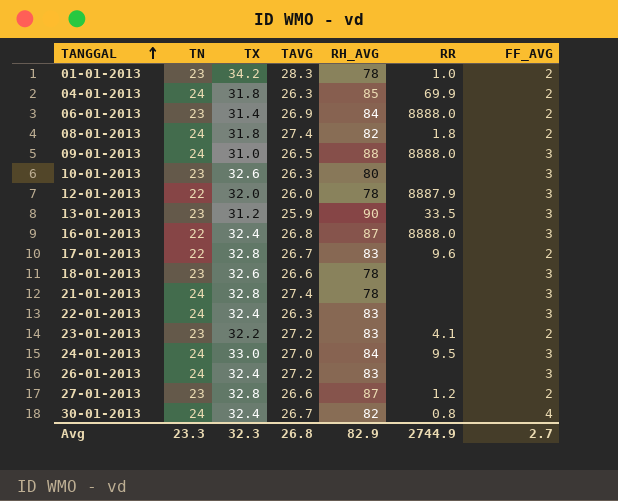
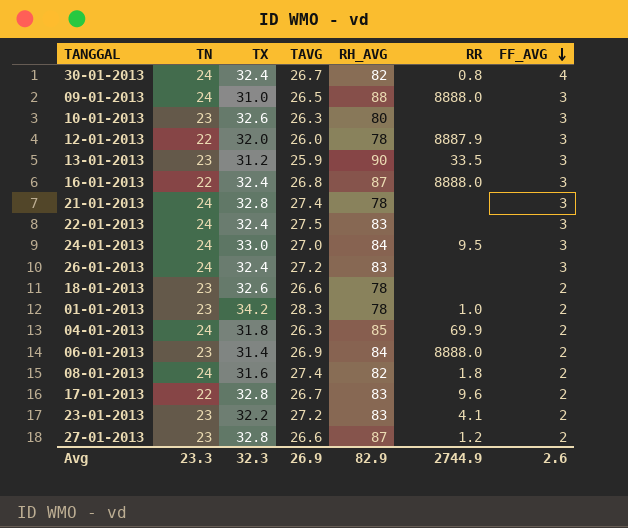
row order: TANGGAL ascending -> FF_AVG descending
22-01-2013 | TAVG: 26.3 -> 27.5
18-01-2013 | FF_AVG: 3 -> 2
08-01-2013 | TX: 31.8 -> 31.6
Avg | TAVG: 26.8 -> 26.9
Avg | FF_AVG: 2.7 -> 2.6

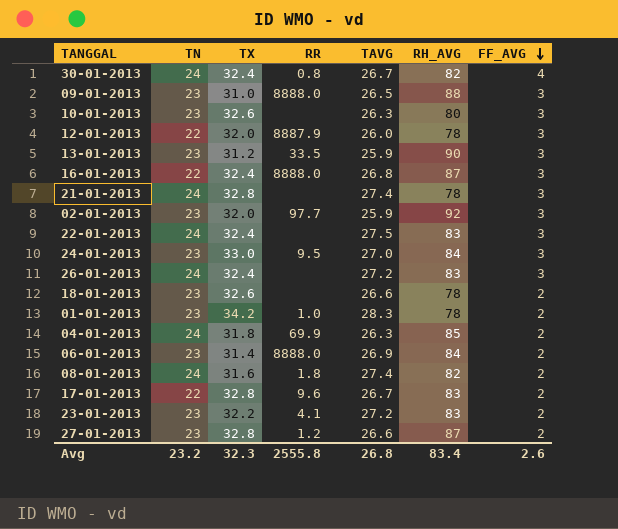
column RR | position: 6 -> 4
09-01-2013 | TN: 24 -> 23
row 02-01-2013: none -> 23 | 32.0 | 97.7 | 25.9 | 92 | 3
24-01-2013 | TN: 24 -> 23
Avg | TN: 23.3 -> 23.2
Avg | RR: 2744.9 -> 2555.8
Avg | TAVG: 26.9 -> 26.8
Avg | RH_AVG: 82.9 -> 83.4

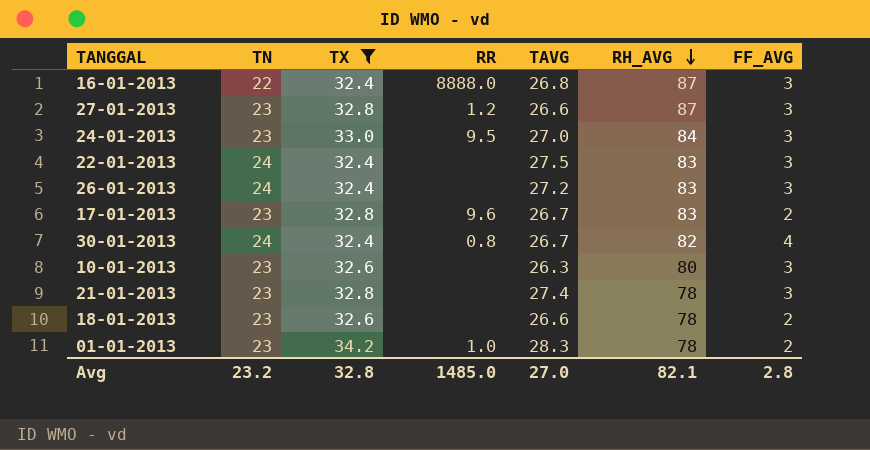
filter: none -> TX >= 32.4
row order: FF_AVG descending -> RH_AVG descending
27-01-2013 | FF_AVG: 2 -> 3
17-01-2013 | TN: 22 -> 23
21-01-2013 | TN: 24 -> 23
Avg | TX: 32.3 -> 32.8
Avg | RR: 2555.8 -> 1485.0
Avg | TAVG: 26.8 -> 27.0
Avg | RH_AVG: 83.4 -> 82.1
Avg | FF_AVG: 2.6 -> 2.8

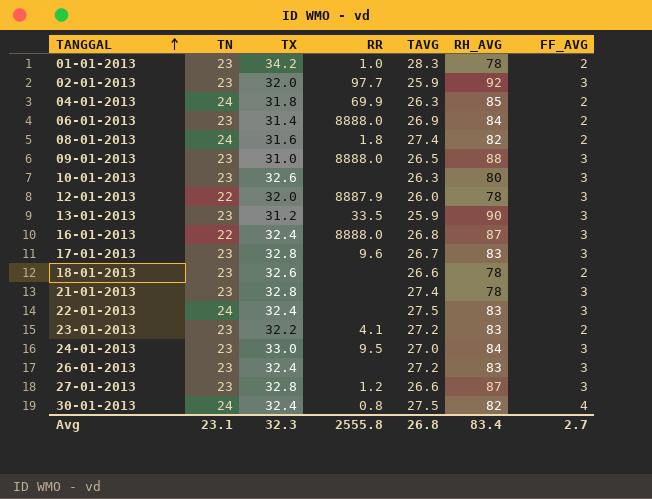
filter: TX >= 32.4 -> none
row order: RH_AVG descending -> TANGGAL ascending
17-01-2013 | FF_AVG: 2 -> 3
26-01-2013 | TN: 24 -> 23
30-01-2013 | TAVG: 26.7 -> 27.5
Avg | TN: 23.2 -> 23.1
Avg | TX: 32.8 -> 32.3
Avg | RR: 1485.0 -> 2555.8
Avg | TAVG: 27.0 -> 26.8
Avg | RH_AVG: 82.1 -> 83.4
Avg | FF_AVG: 2.8 -> 2.7

